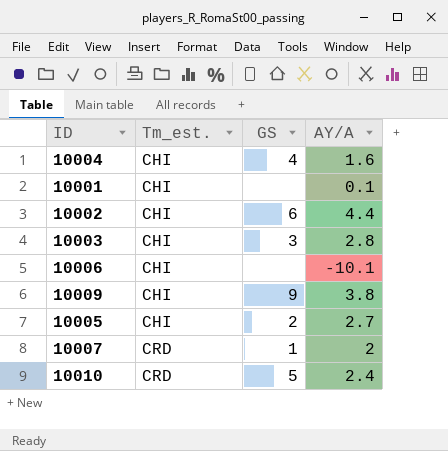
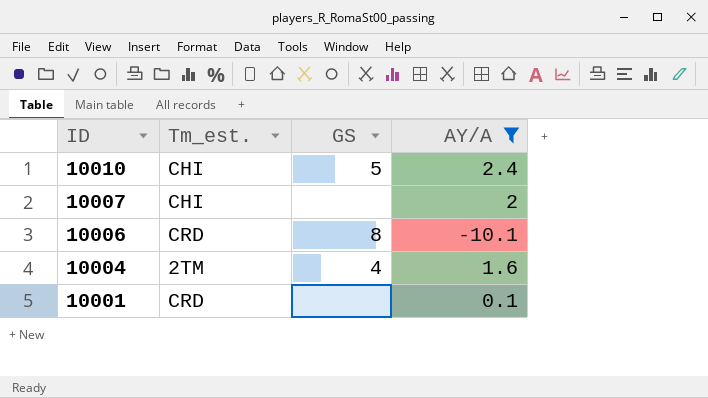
filter: none -> AY/A <= 2.4
row order: Tm_est. ascending -> ID descending
10010 | Tm_est.: CRD -> CHI
10007 | Tm_est.: CRD -> CHI
10007 | GS: 1 -> none
10006 | Tm_est.: CHI -> CRD
10006 | GS: none -> 8
10004 | Tm_est.: CHI -> 2TM
10001 | Tm_est.: CHI -> CRD

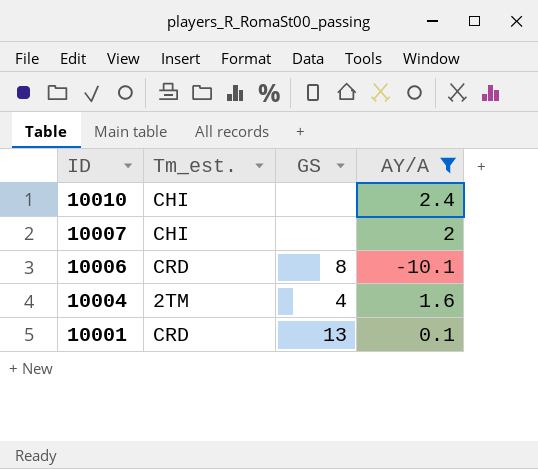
10010 | GS: 5 -> none
10001 | GS: none -> 13

